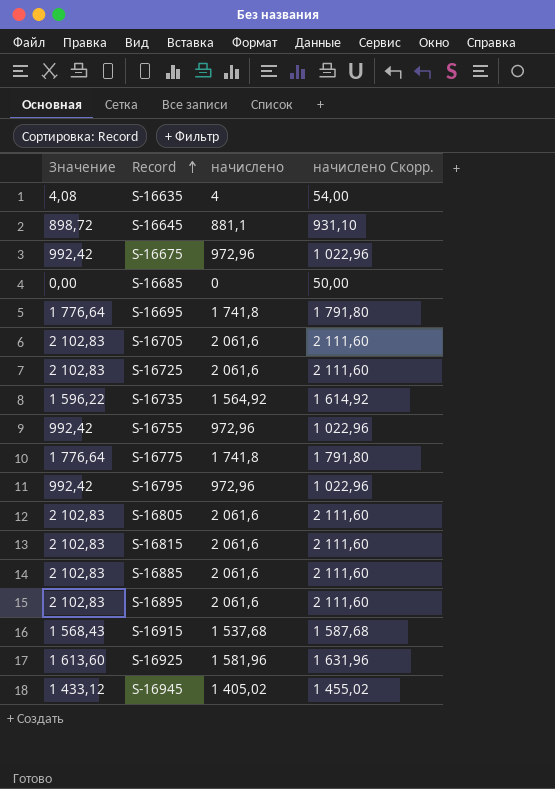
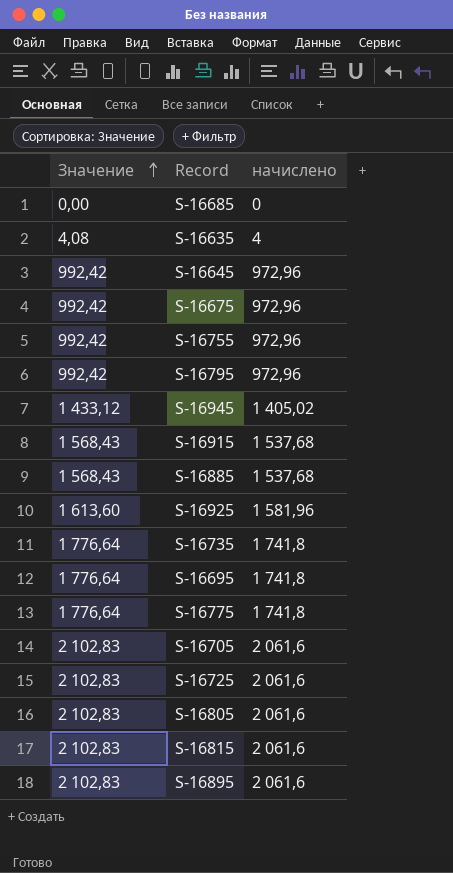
row order: Record ascending -> Значение ascending
column начислено Скорр. | formula: [начислено] + 50 -> none
S-16645 | Значение: 898,72 -> 992,42
S-16645 | начислено: 881,1 -> 972,96
S-16885 | Значение: 2 102,83 -> 1 568,43
S-16885 | начислено: 2 061,6 -> 1 537,68
S-16735 | Значение: 1 596,22 -> 1 776,64
S-16735 | начислено: 1 564,92 -> 1 741,8

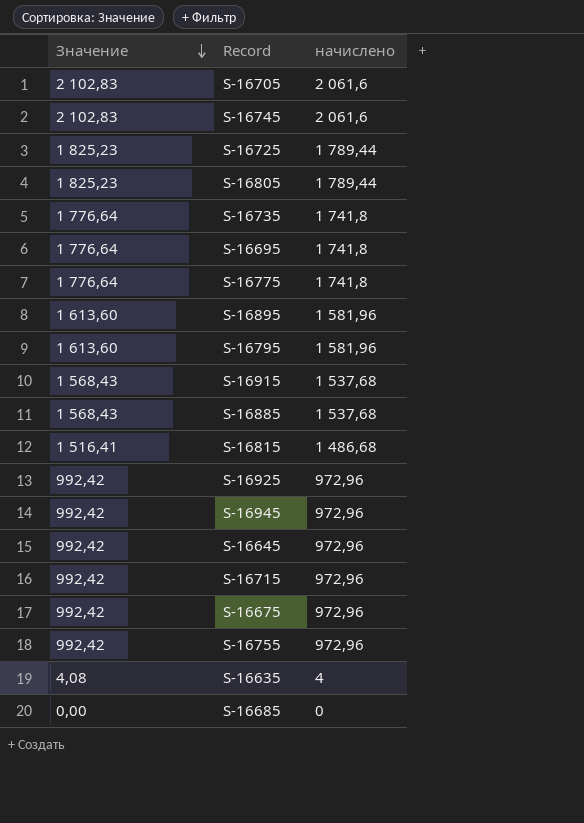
row order: Значение ascending -> Значение descending
row S-16745: none -> 2 102,83 | 2 061,6
S-16725 | Значение: 2 102,83 -> 1 825,23
S-16725 | начислено: 2 061,6 -> 1 789,44
S-16805 | Значение: 2 102,83 -> 1 825,23
S-16805 | начислено: 2 061,6 -> 1 789,44
S-16895 | Значение: 2 102,83 -> 1 613,60
S-16895 | начислено: 2 061,6 -> 1 581,96
S-16795 | Значение: 992,42 -> 1 613,60
S-16795 | начислено: 972,96 -> 1 581,96
S-16815 | Значение: 2 102,83 -> 1 516,41
S-16815 | начислено: 2 061,6 -> 1 486,68
S-16925 | Значение: 1 613,60 -> 992,42
S-16925 | начислено: 1 581,96 -> 972,96
S-16945 | Значение: 1 433,12 -> 992,42
S-16945 | начислено: 1 405,02 -> 972,96
row S-16715: none -> 992,42 | 972,96

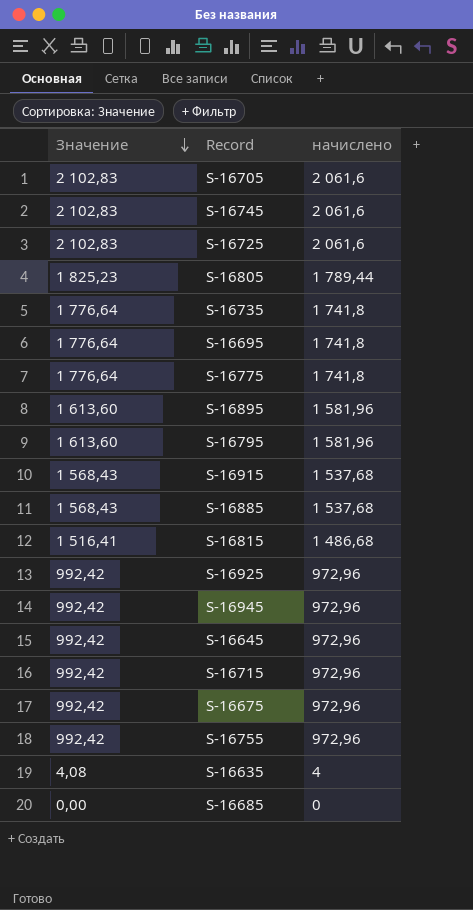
S-16725 | Значение: 1 825,23 -> 2 102,83
S-16725 | начислено: 1 789,44 -> 2 061,6

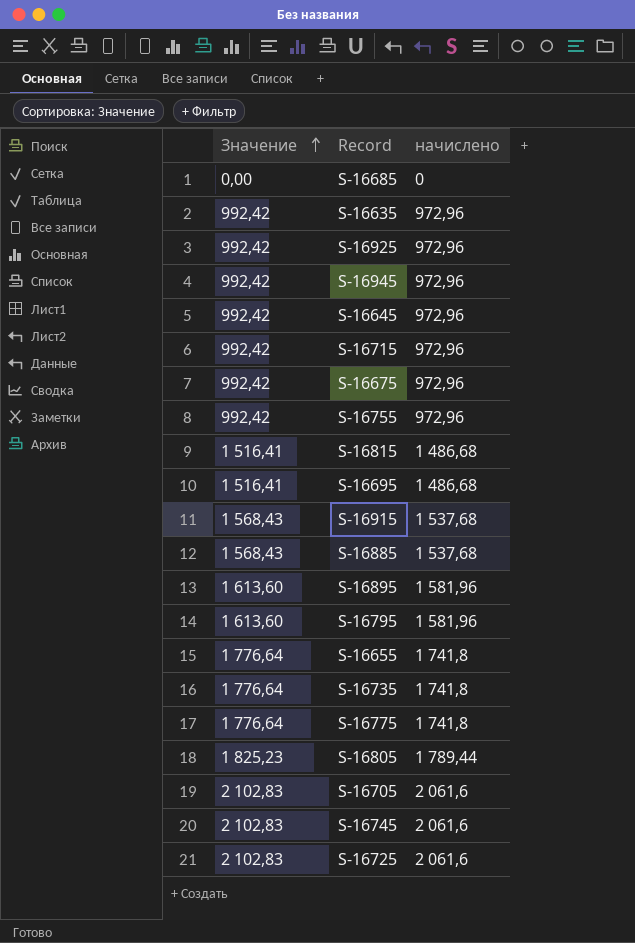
row order: Значение descending -> Значение ascending
S-16635 | Значение: 4,08 -> 992,42
S-16635 | начислено: 4 -> 972,96
S-16695 | Значение: 1 776,64 -> 1 516,41
S-16695 | начислено: 1 741,8 -> 1 486,68
row S-16655: none -> 1 776,64 | 1 741,8

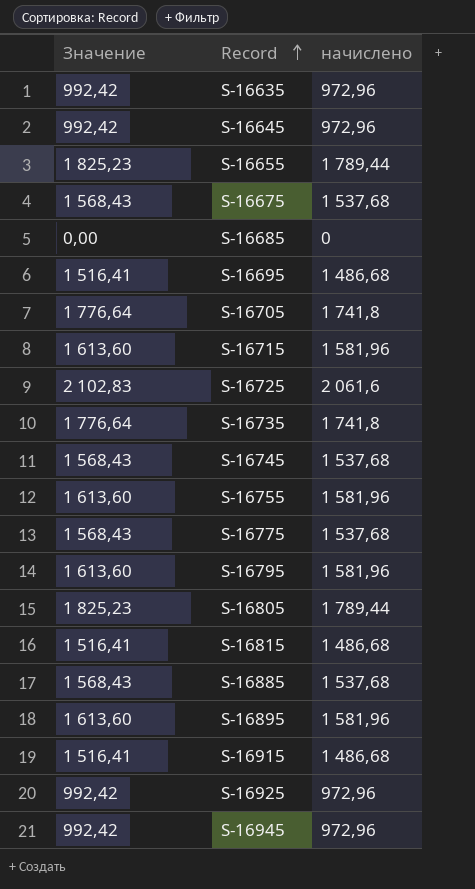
row order: Значение ascending -> Record ascending
S-16655 | Значение: 1 776,64 -> 1 825,23
S-16655 | начислено: 1 741,8 -> 1 789,44
S-16675 | Значение: 992,42 -> 1 568,43
S-16675 | начислено: 972,96 -> 1 537,68
S-16705 | Значение: 2 102,83 -> 1 776,64
S-16705 | начислено: 2 061,6 -> 1 741,8
S-16715 | Значение: 992,42 -> 1 613,60
S-16715 | начислено: 972,96 -> 1 581,96
S-16745 | Значение: 2 102,83 -> 1 568,43
S-16745 | начислено: 2 061,6 -> 1 537,68
S-16755 | Значение: 992,42 -> 1 613,60
S-16755 | начислено: 972,96 -> 1 581,96
S-16775 | Значение: 1 776,64 -> 1 568,43
S-16775 | начислено: 1 741,8 -> 1 537,68
S-16915 | Значение: 1 568,43 -> 1 516,41
S-16915 | начислено: 1 537,68 -> 1 486,68

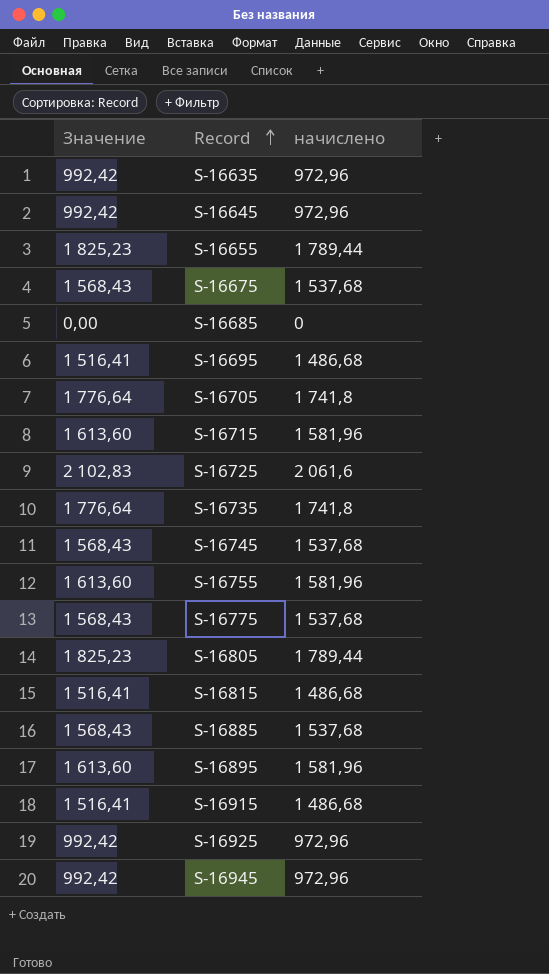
row S-16795: 1 613,60 | 1 581,96 -> none

